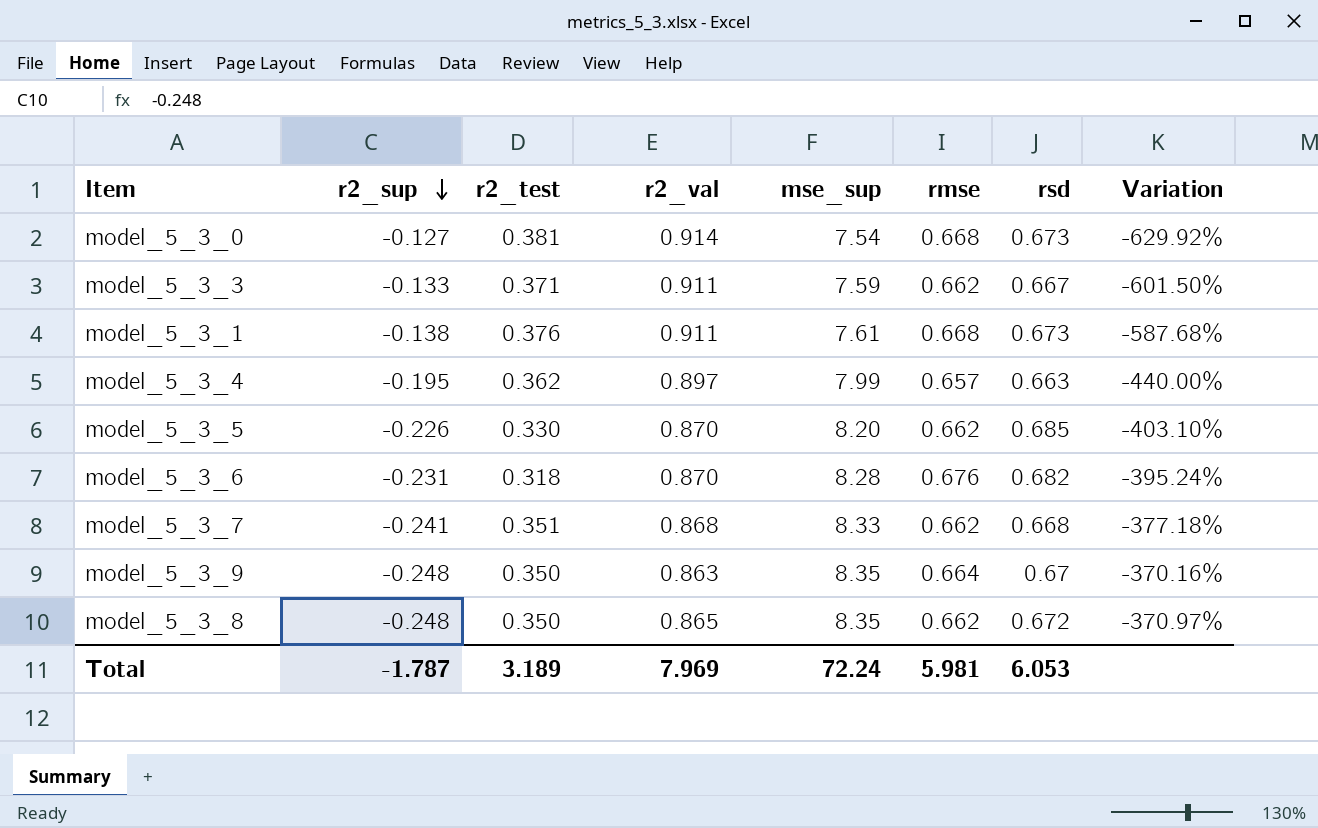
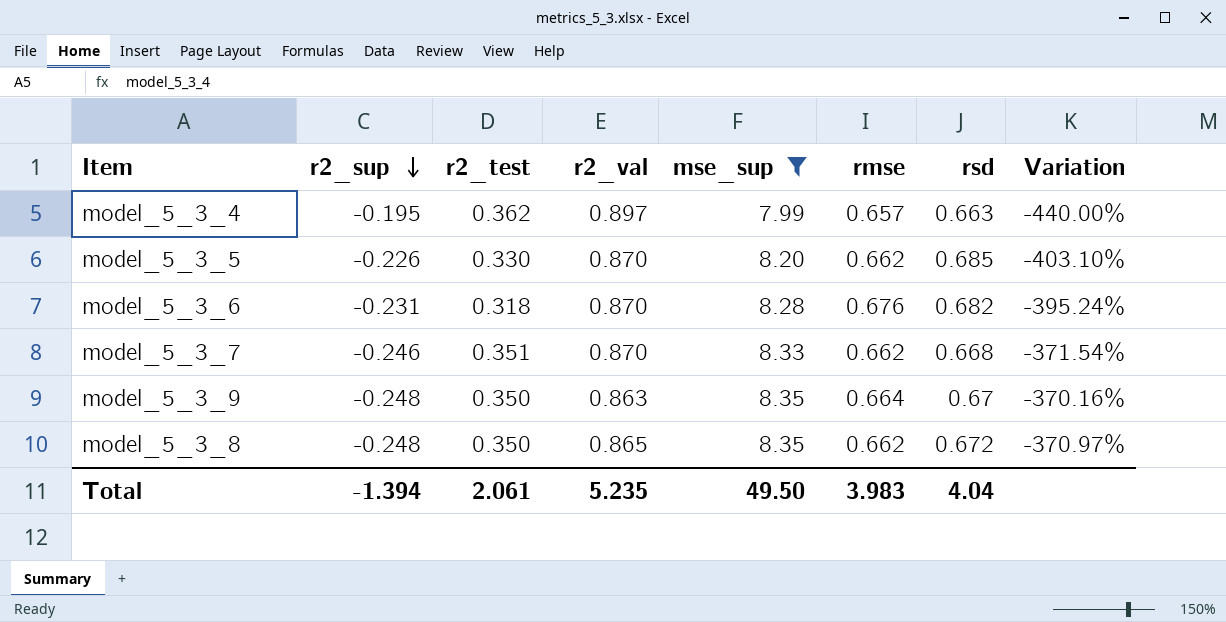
filter: none -> mse_sup >= 7.99
model_5_3_7 | r2_sup: -0.241 -> -0.246
model_5_3_7 | r2_val: 0.868 -> 0.870
model_5_3_7 | Variation: -377.18% -> -371.54%
Total | r2_sup: -1.787 -> -1.394
Total | r2_test: 3.189 -> 2.061
Total | r2_val: 7.969 -> 5.235
Total | mse_sup: 72.24 -> 49.50
Total | rmse: 5.981 -> 3.983
Total | rsd: 6.053 -> 4.04

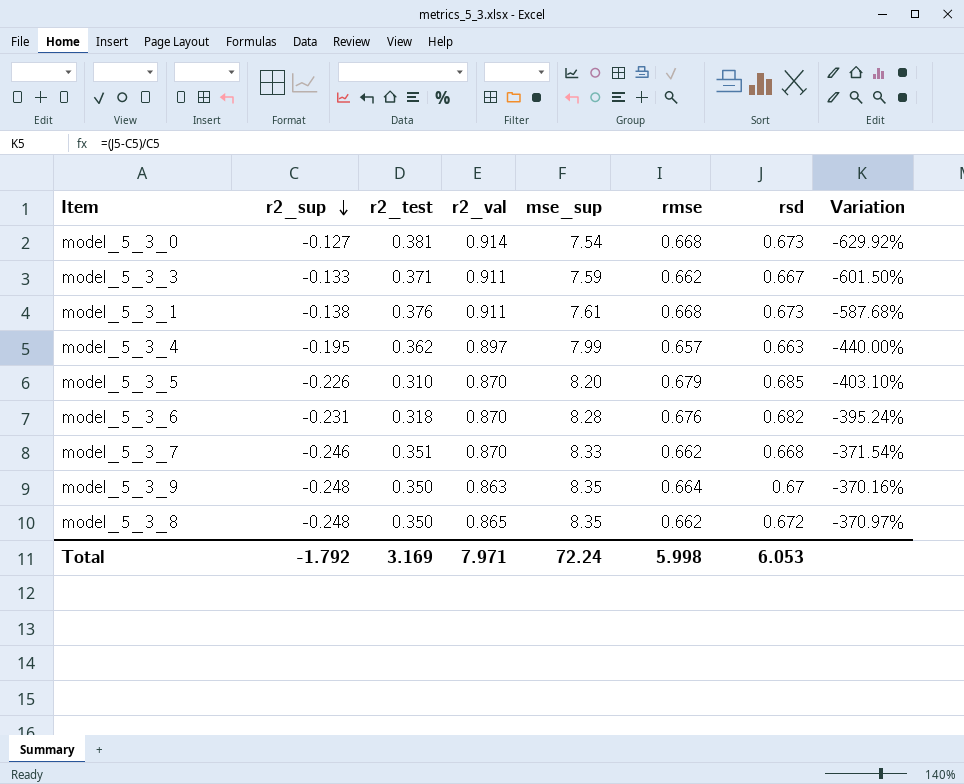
filter: mse_sup >= 7.99 -> none
model_5_3_5 | r2_test: 0.330 -> 0.310
model_5_3_5 | rmse: 0.662 -> 0.679
Total | r2_sup: -1.394 -> -1.792
Total | r2_test: 2.061 -> 3.169
Total | r2_val: 5.235 -> 7.971
Total | mse_sup: 49.50 -> 72.24
Total | rmse: 3.983 -> 5.998
Total | rsd: 4.04 -> 6.053

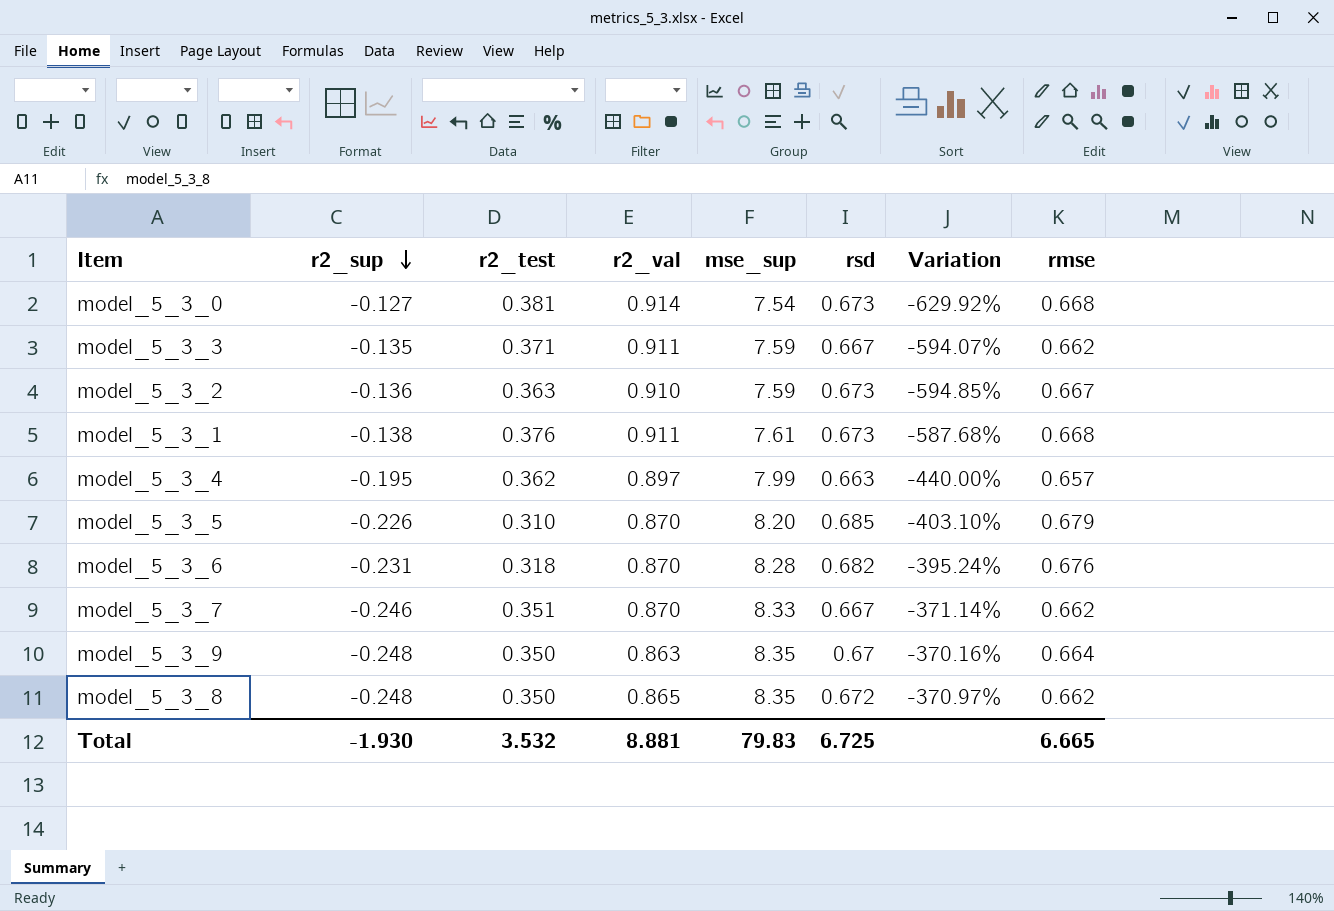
column rmse | position: 6 -> 8
model_5_3_3 | r2_sup: -0.133 -> -0.135
model_5_3_3 | Variation: -601.50% -> -594.07%
row model_5_3_2: none -> -0.136 | 0.363 | 0.910 | 7.59 | 0.673 | -594.85% | 0.667
model_5_3_7 | rsd: 0.668 -> 0.667
model_5_3_7 | Variation: -371.54% -> -371.14%
Total | r2_sup: -1.792 -> -1.930
Total | r2_test: 3.169 -> 3.532
Total | r2_val: 7.971 -> 8.881
Total | mse_sup: 72.24 -> 79.83
Total | rsd: 6.053 -> 6.725
Total | rmse: 5.998 -> 6.665

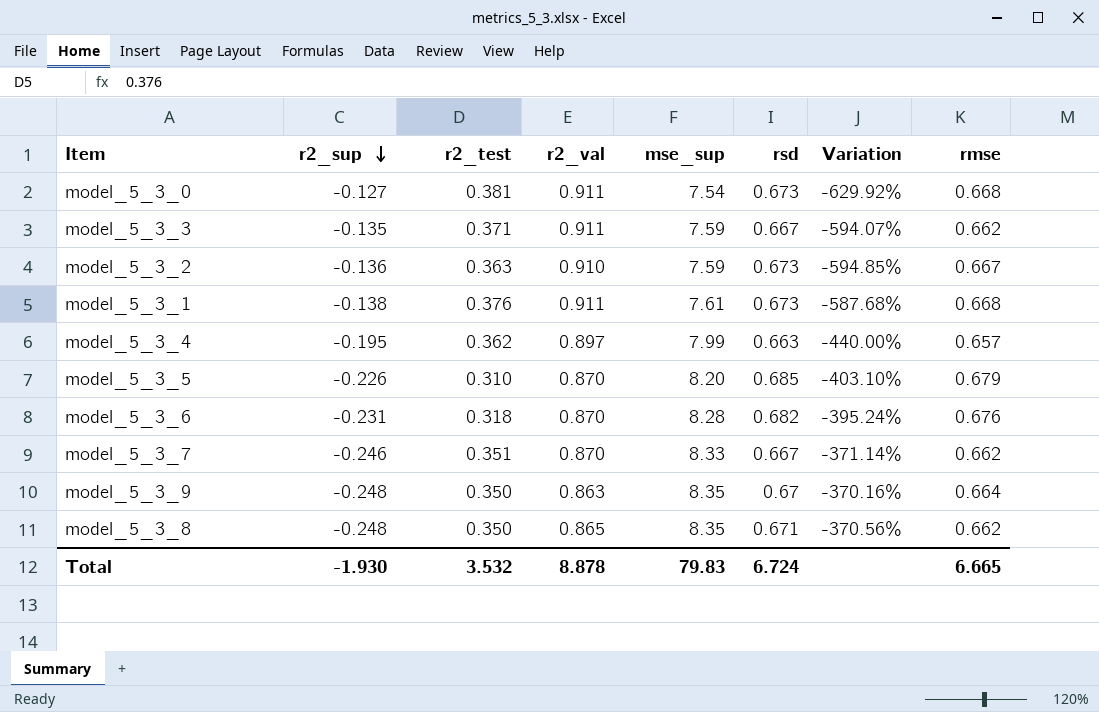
model_5_3_0 | r2_val: 0.914 -> 0.911
model_5_3_8 | rsd: 0.672 -> 0.671
model_5_3_8 | Variation: -370.97% -> -370.56%
Total | r2_val: 8.881 -> 8.878
Total | rsd: 6.725 -> 6.724

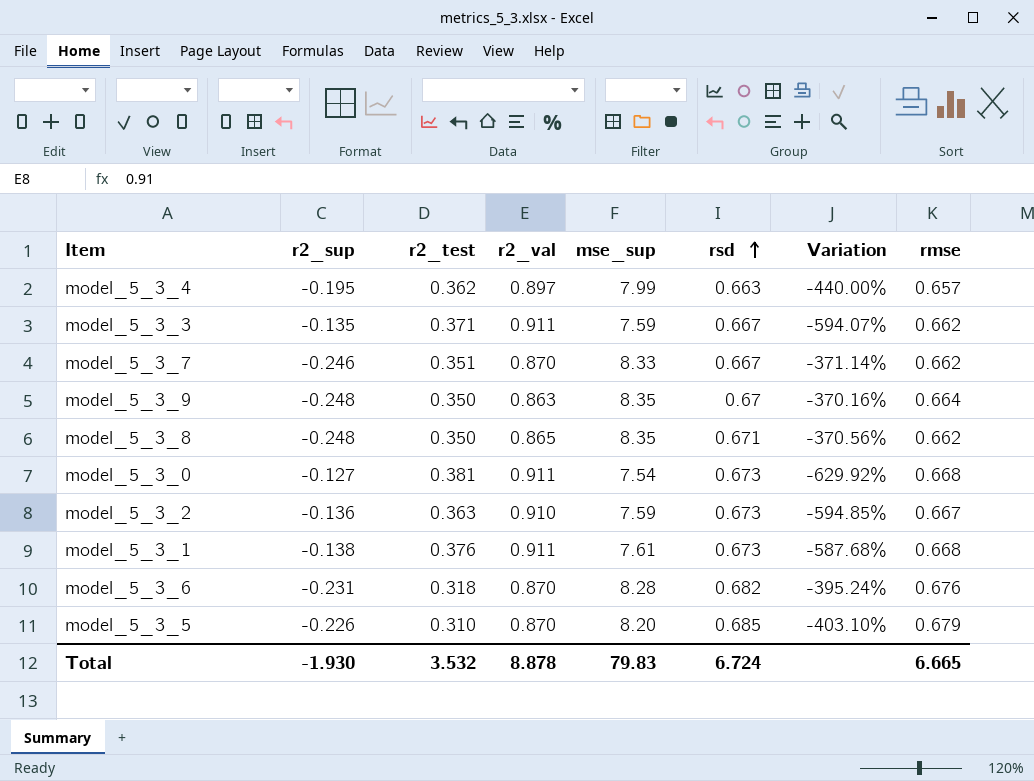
row order: r2_sup descending -> rsd ascending

